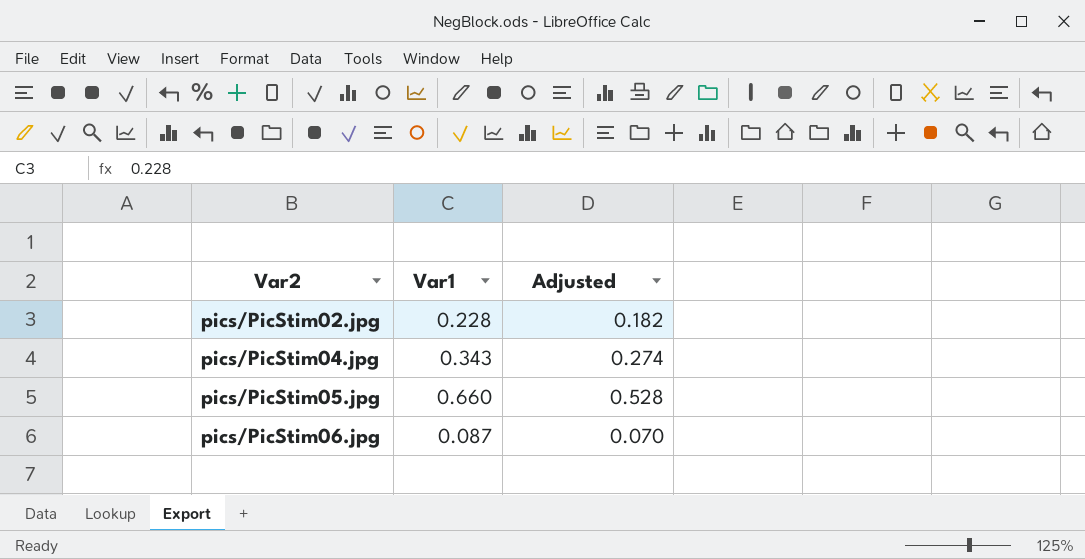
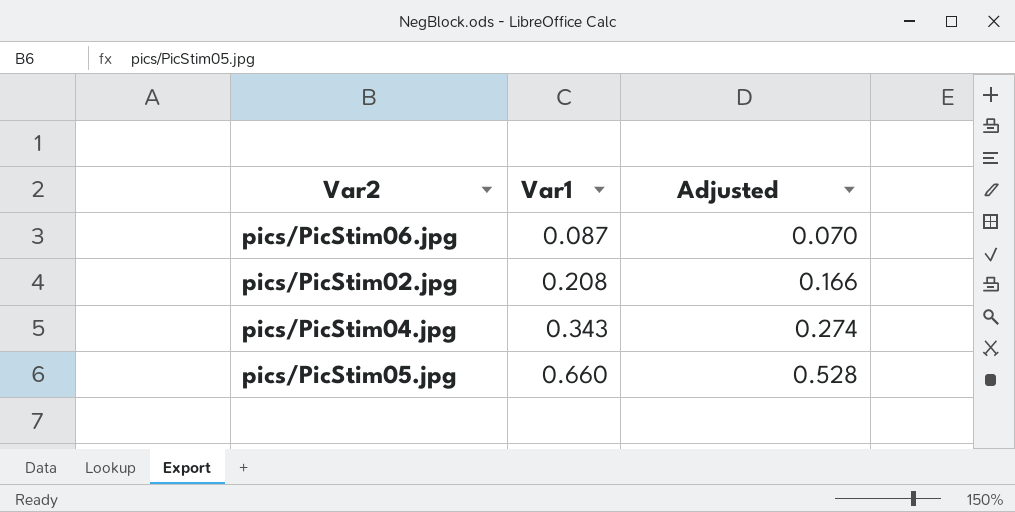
row order: Var2 ascending -> Var1 ascending
pics/PicStim02.jpg | Var1: 0.228 -> 0.208
pics/PicStim02.jpg | Adjusted: 0.182 -> 0.166

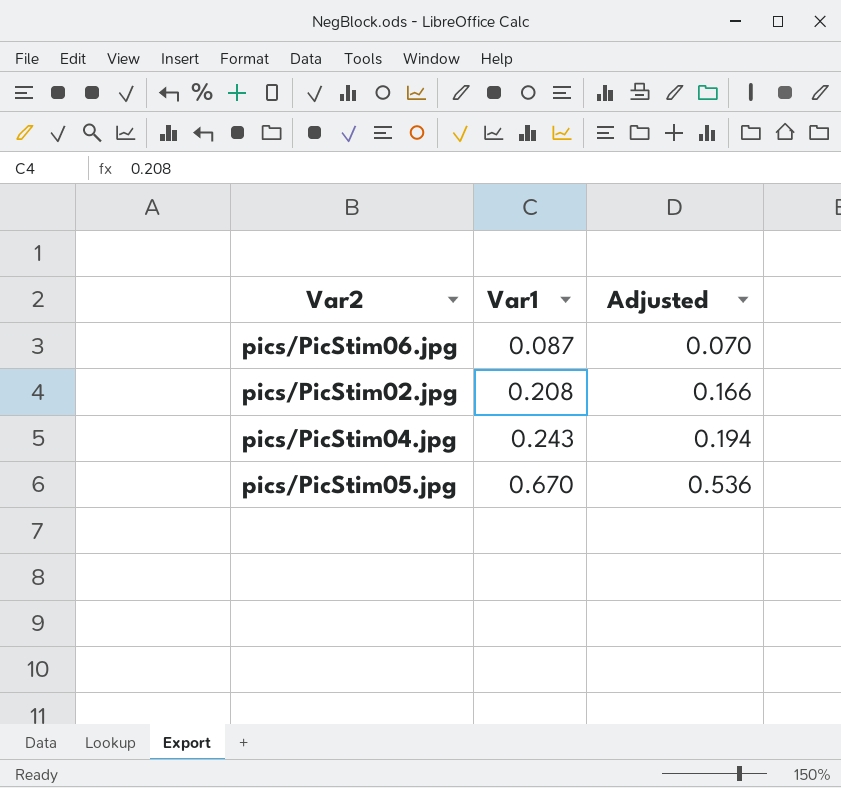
pics/PicStim04.jpg | Var1: 0.343 -> 0.243
pics/PicStim04.jpg | Adjusted: 0.274 -> 0.194
pics/PicStim05.jpg | Var1: 0.660 -> 0.670
pics/PicStim05.jpg | Adjusted: 0.528 -> 0.536

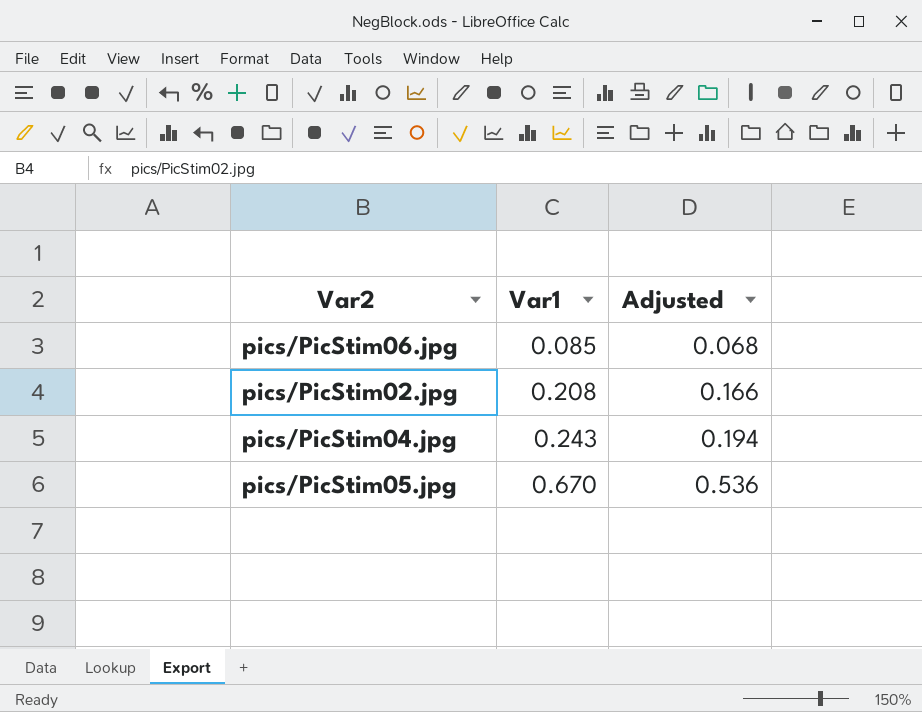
pics/PicStim06.jpg | Var1: 0.087 -> 0.085
pics/PicStim06.jpg | Adjusted: 0.070 -> 0.068

